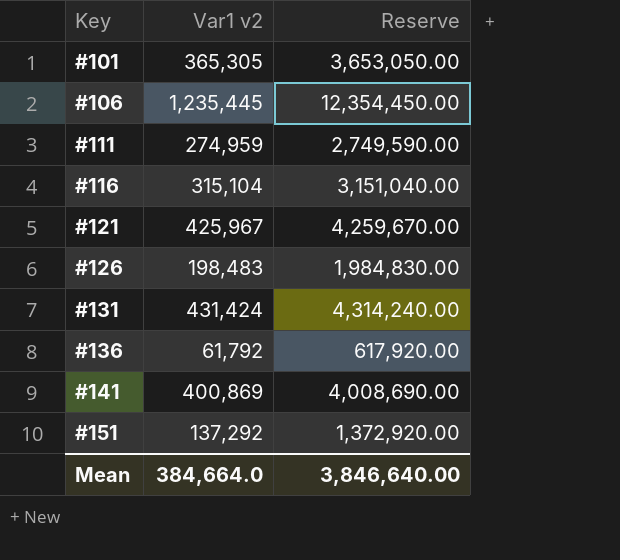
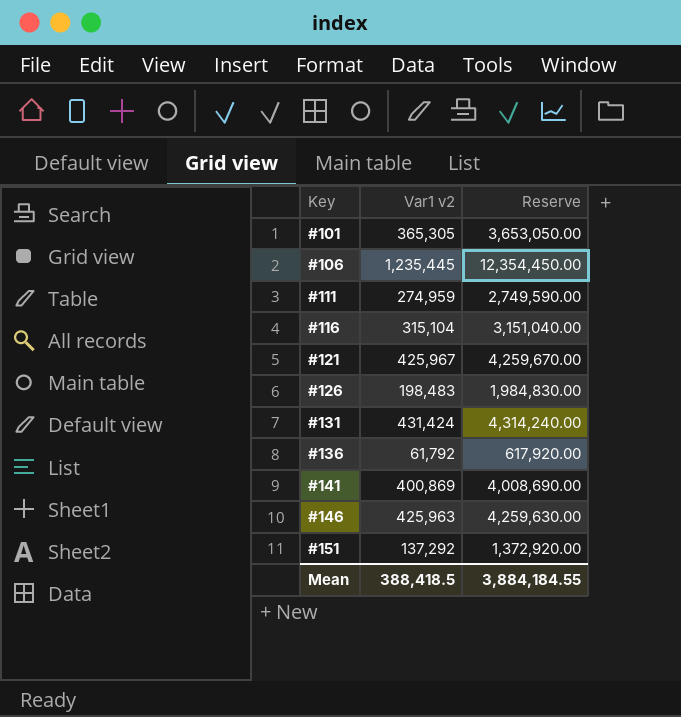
row #146: none -> 425,963 | 4,259,630.00
Mean | Var1 v2: 384,664.0 -> 388,418.5
Mean | Reserve: 3,846,640.00 -> 3,884,184.55

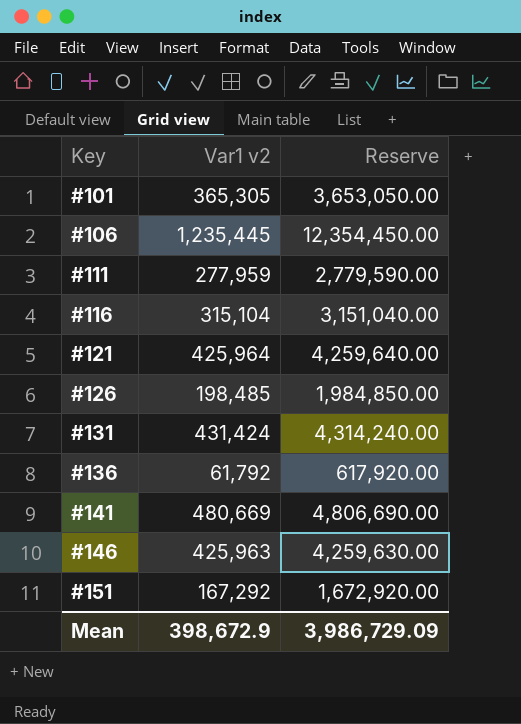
#111 | Var1 v2: 274,959 -> 277,959
#111 | Reserve: 2,749,590.00 -> 2,779,590.00
#121 | Var1 v2: 425,967 -> 425,964
#121 | Reserve: 4,259,670.00 -> 4,259,640.00
#126 | Var1 v2: 198,483 -> 198,485
#126 | Reserve: 1,984,830.00 -> 1,984,850.00
#141 | Var1 v2: 400,869 -> 480,669
#141 | Reserve: 4,008,690.00 -> 4,806,690.00
#151 | Var1 v2: 137,292 -> 167,292
#151 | Reserve: 1,372,920.00 -> 1,672,920.00
Mean | Var1 v2: 388,418.5 -> 398,672.9
Mean | Reserve: 3,884,184.55 -> 3,986,729.09

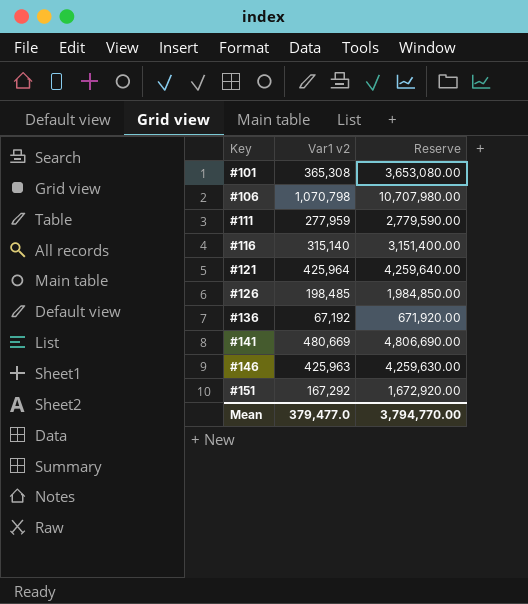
row #131: 431,424 | 4,314,240.00 -> none
#101 | Var1 v2: 365,305 -> 365,308
#101 | Reserve: 3,653,050.00 -> 3,653,080.00
#106 | Var1 v2: 1,235,445 -> 1,070,798
#106 | Reserve: 12,354,450.00 -> 10,707,980.00
#116 | Var1 v2: 315,104 -> 315,140
#116 | Reserve: 3,151,040.00 -> 3,151,400.00
#136 | Var1 v2: 61,792 -> 67,192
#136 | Reserve: 617,920.00 -> 671,920.00
Mean | Var1 v2: 398,672.9 -> 379,477.0
Mean | Reserve: 3,986,729.09 -> 3,794,770.00

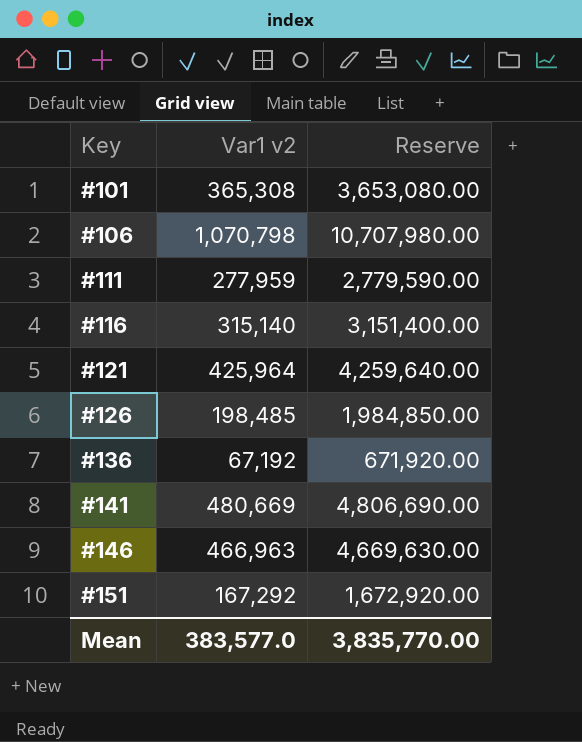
#146 | Var1 v2: 425,963 -> 466,963
#146 | Reserve: 4,259,630.00 -> 4,669,630.00
Mean | Var1 v2: 379,477.0 -> 383,577.0
Mean | Reserve: 3,794,770.00 -> 3,835,770.00

